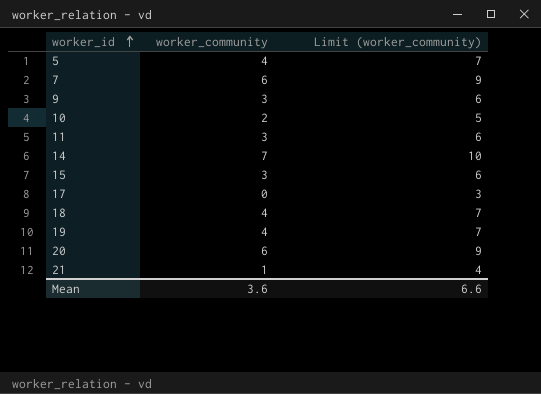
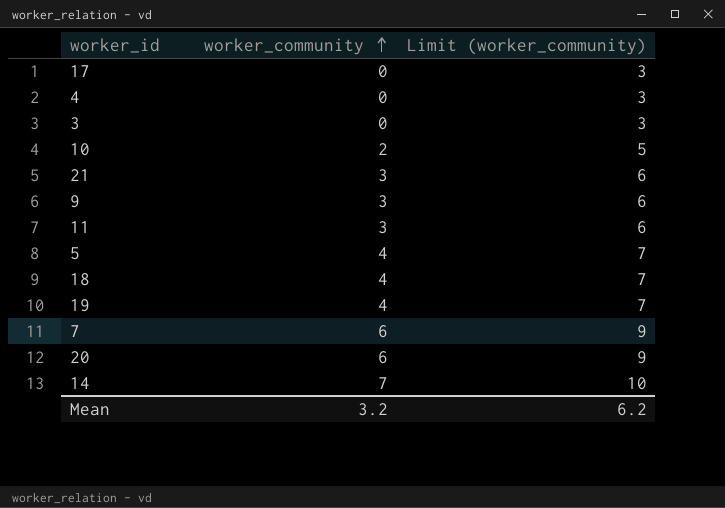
row order: worker_id ascending -> worker_community ascending
row 15: 3 | 6 -> none
row 4: none -> 0 | 3
row 3: none -> 0 | 3
21 | worker_community: 1 -> 3
21 | Limit (worker_community): 4 -> 6
Mean | worker_community: 3.6 -> 3.2
Mean | Limit (worker_community): 6.6 -> 6.2

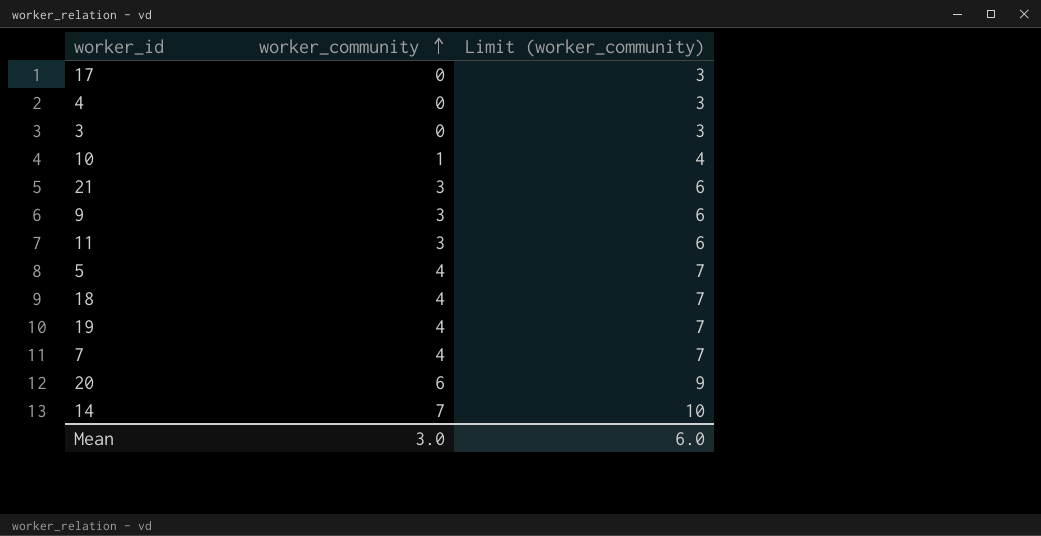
10 | worker_community: 2 -> 1
10 | Limit (worker_community): 5 -> 4
7 | worker_community: 6 -> 4
7 | Limit (worker_community): 9 -> 7
Mean | worker_community: 3.2 -> 3.0
Mean | Limit (worker_community): 6.2 -> 6.0

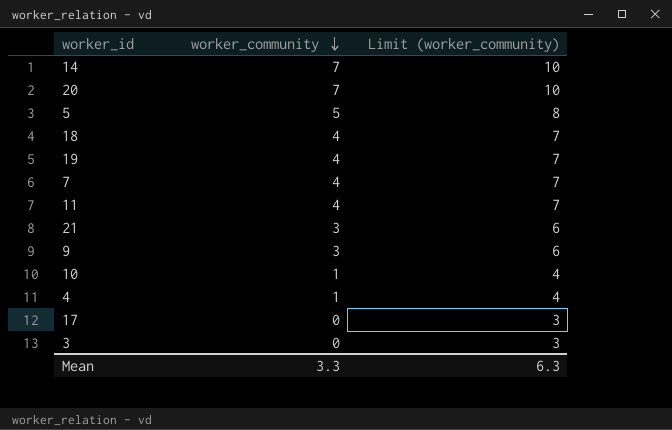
row order: worker_community ascending -> worker_community descending
20 | worker_community: 6 -> 7
20 | Limit (worker_community): 9 -> 10
5 | worker_community: 4 -> 5
5 | Limit (worker_community): 7 -> 8
11 | worker_community: 3 -> 4
11 | Limit (worker_community): 6 -> 7
4 | worker_community: 0 -> 1
4 | Limit (worker_community): 3 -> 4
Mean | worker_community: 3.0 -> 3.3
Mean | Limit (worker_community): 6.0 -> 6.3

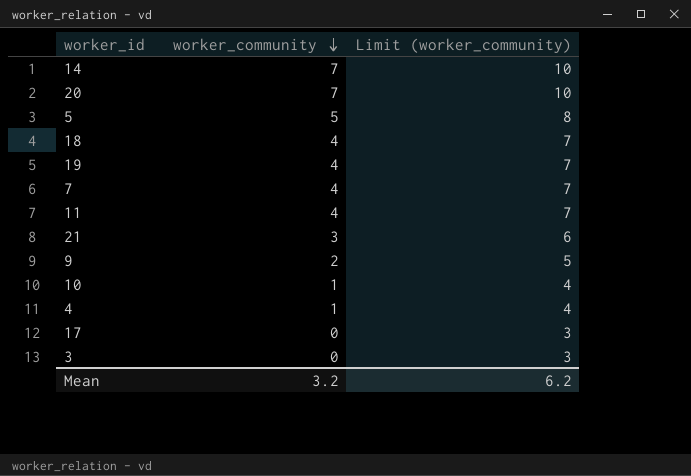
9 | worker_community: 3 -> 2
9 | Limit (worker_community): 6 -> 5
Mean | worker_community: 3.3 -> 3.2
Mean | Limit (worker_community): 6.3 -> 6.2

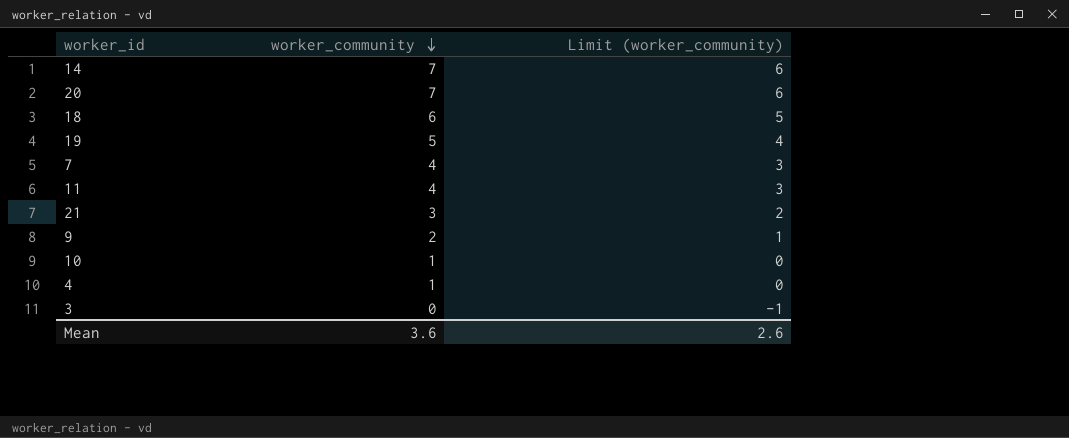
column Limit (worker_community) | formula: [worker_community] + 3 -> [worker_community] - 1
row 5: 5 | 8 -> none
row 17: 0 | 3 -> none
18 | worker_community: 4 -> 6
19 | worker_community: 4 -> 5
Mean | worker_community: 3.2 -> 3.6
Mean | Limit (worker_community): 6.2 -> 2.6

